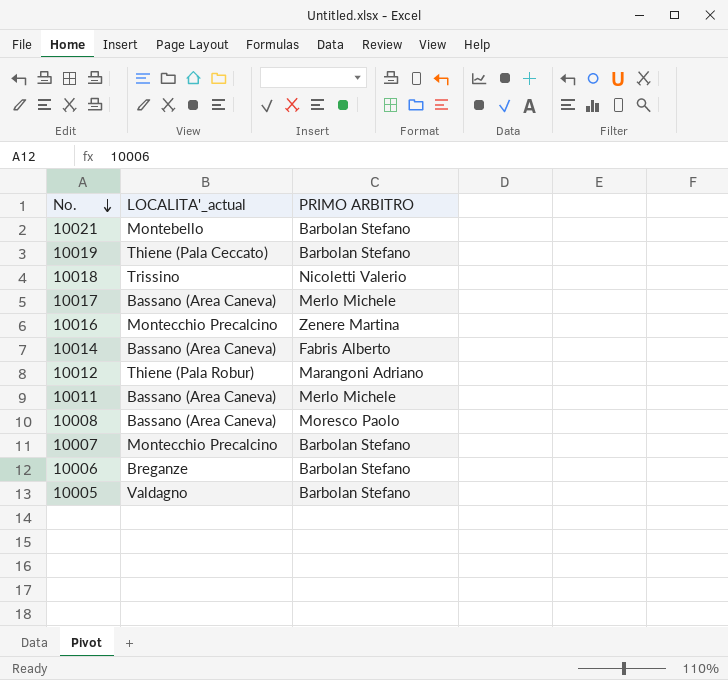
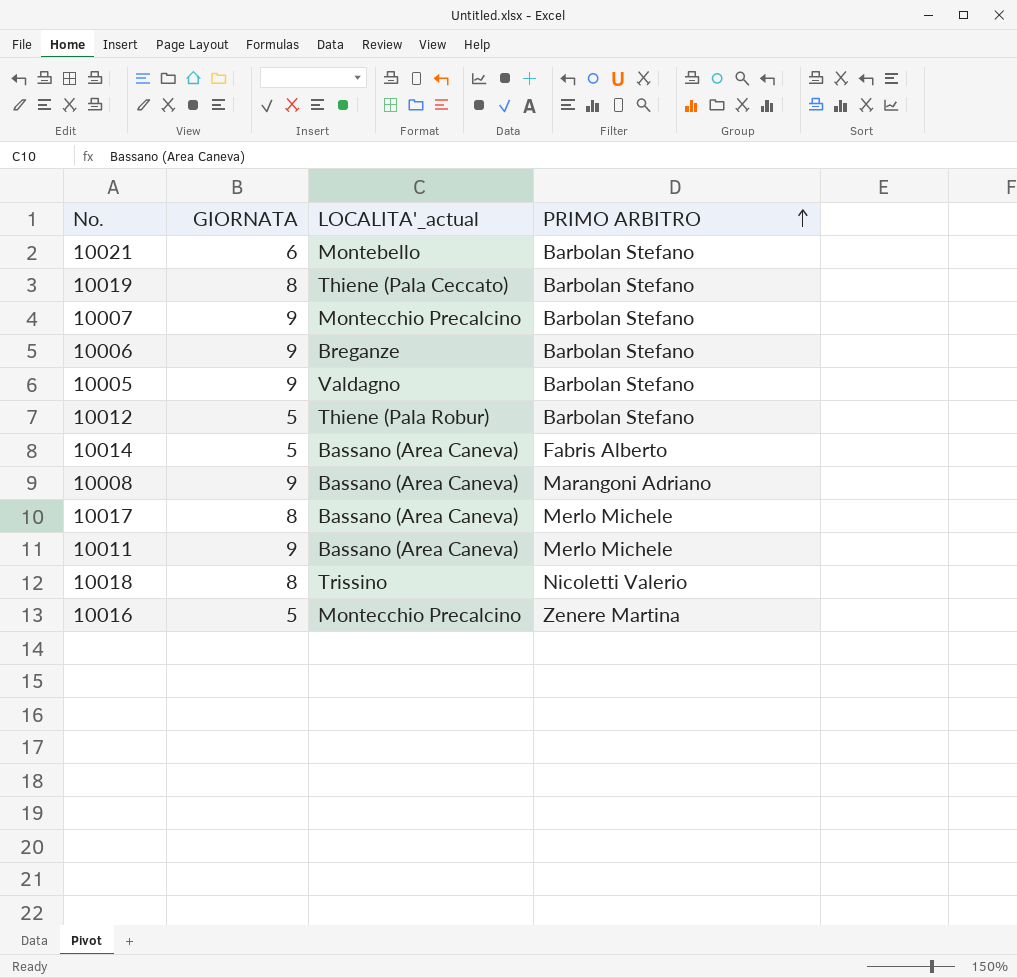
row order: No. descending -> PRIMO ARBITRO ascending
column GIORNATA | position: none -> 2
10012 | PRIMO ARBITRO: Marangoni Adriano -> Barbolan Stefano
10008 | PRIMO ARBITRO: Moresco Paolo -> Marangoni Adriano

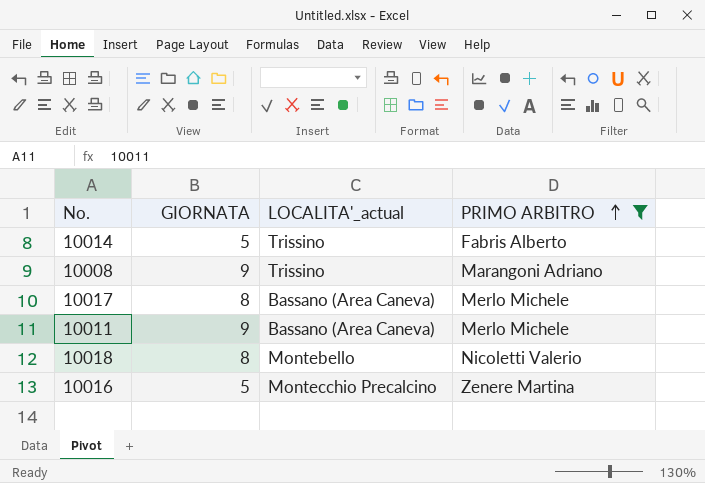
filter: none -> PRIMO ARBITRO != Barbolan Stefano
10014 | LOCALITA'_actual: Bassano (Area Caneva) -> Trissino
10008 | LOCALITA'_actual: Bassano (Area Caneva) -> Trissino
10018 | LOCALITA'_actual: Trissino -> Montebello

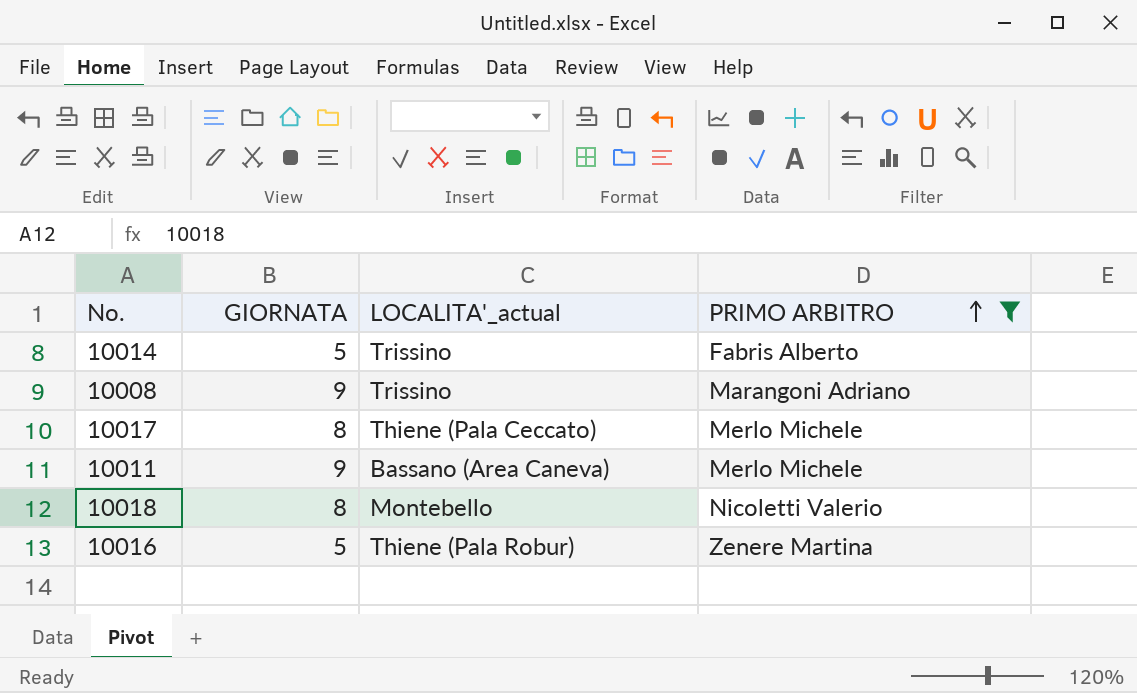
10017 | LOCALITA'_actual: Bassano (Area Caneva) -> Thiene (Pala Ceccato)
10016 | LOCALITA'_actual: Montecchio Precalcino -> Thiene (Pala Robur)

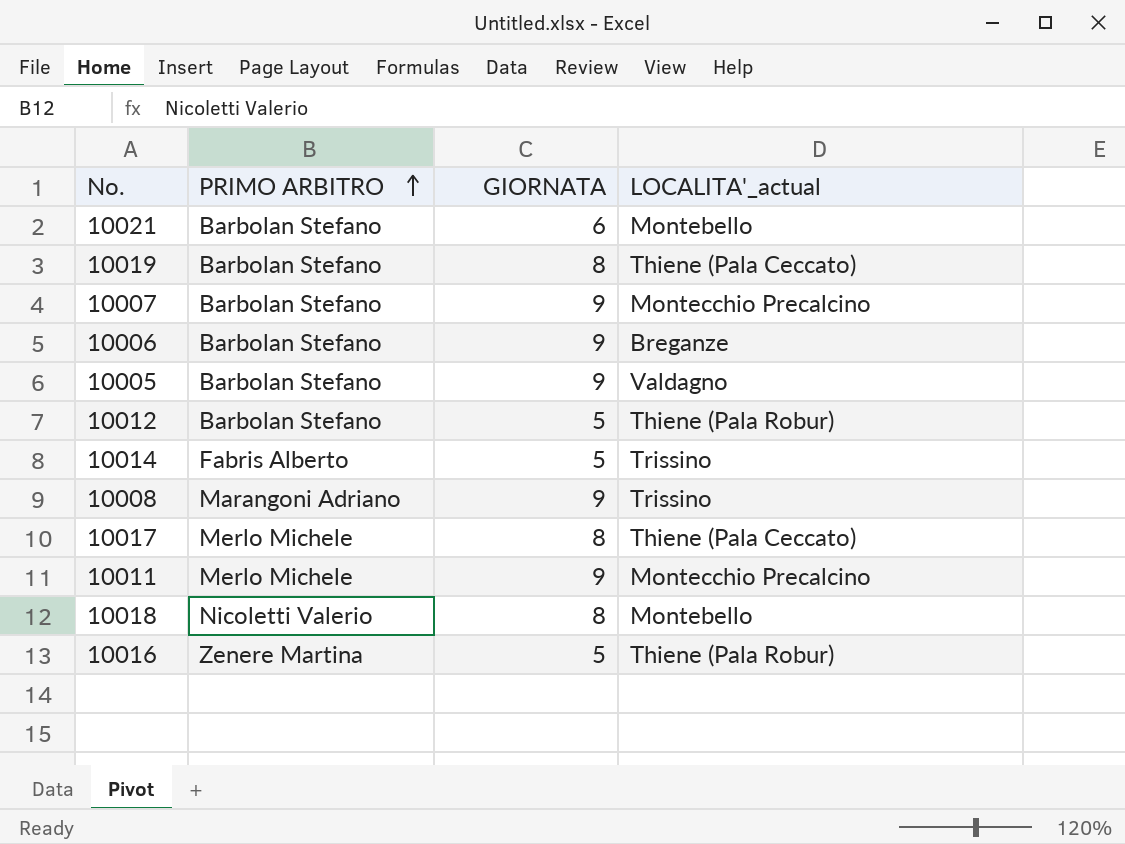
filter: PRIMO ARBITRO != Barbolan Stefano -> none
column PRIMO ARBITRO | position: 4 -> 2
10011 | LOCALITA'_actual: Bassano (Area Caneva) -> Montecchio Precalcino

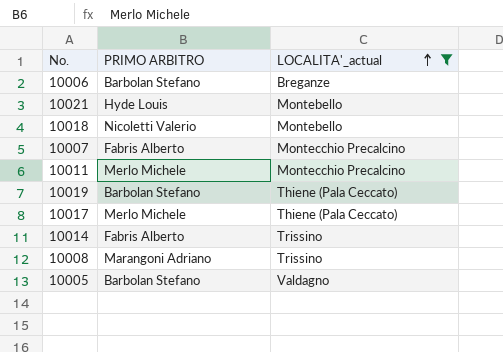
filter: none -> LOCALITA'_actual != Thiene (Pala Robur)
row order: PRIMO ARBITRO ascending -> LOCALITA'_actual ascending
column GIORNATA | position: 3 -> none
10021 | PRIMO ARBITRO: Barbolan Stefano -> Hyde Louis
10007 | PRIMO ARBITRO: Barbolan Stefano -> Fabris Alberto

